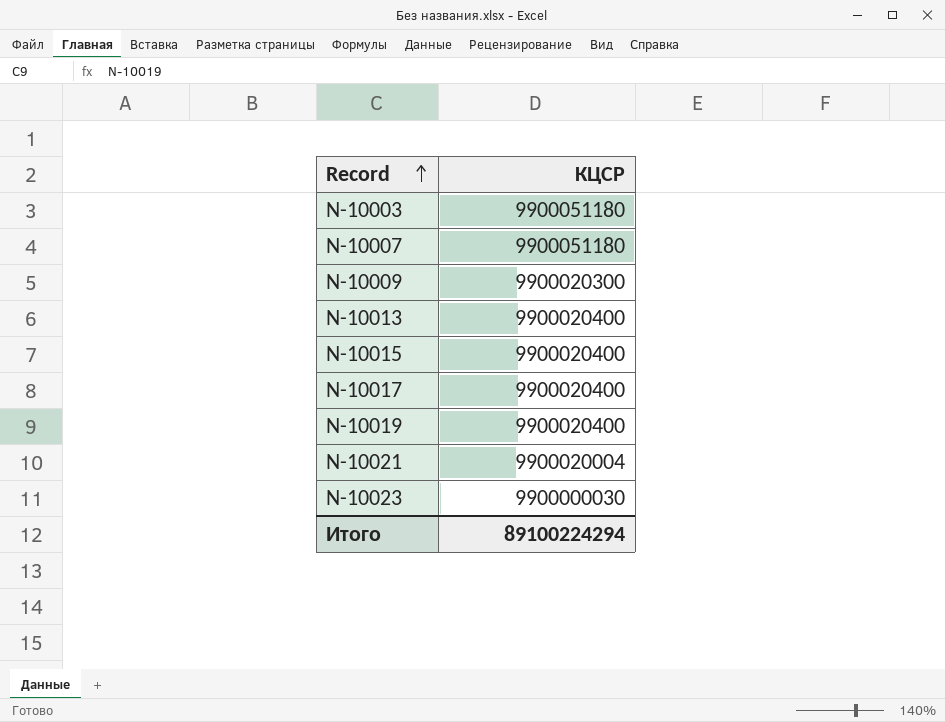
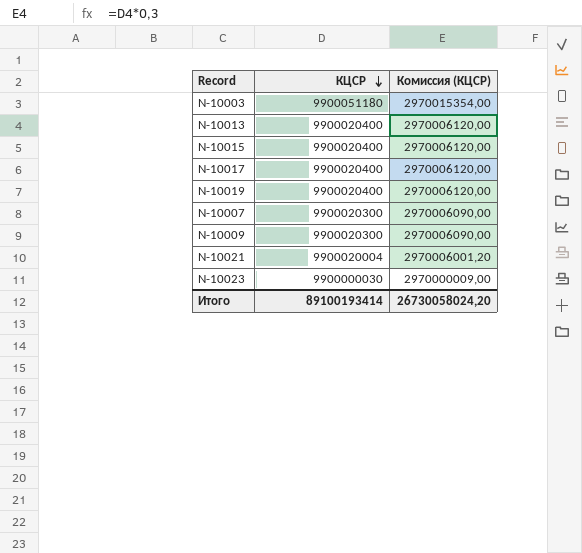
row order: Record ascending -> КЦСР descending
column Комиссия (КЦСР) | formula: none -> [КЦСР] * 0,3
N-10007 | КЦСР: 9900051180 -> 9900020300
Итого | КЦСР: 89100224294 -> 89100193414

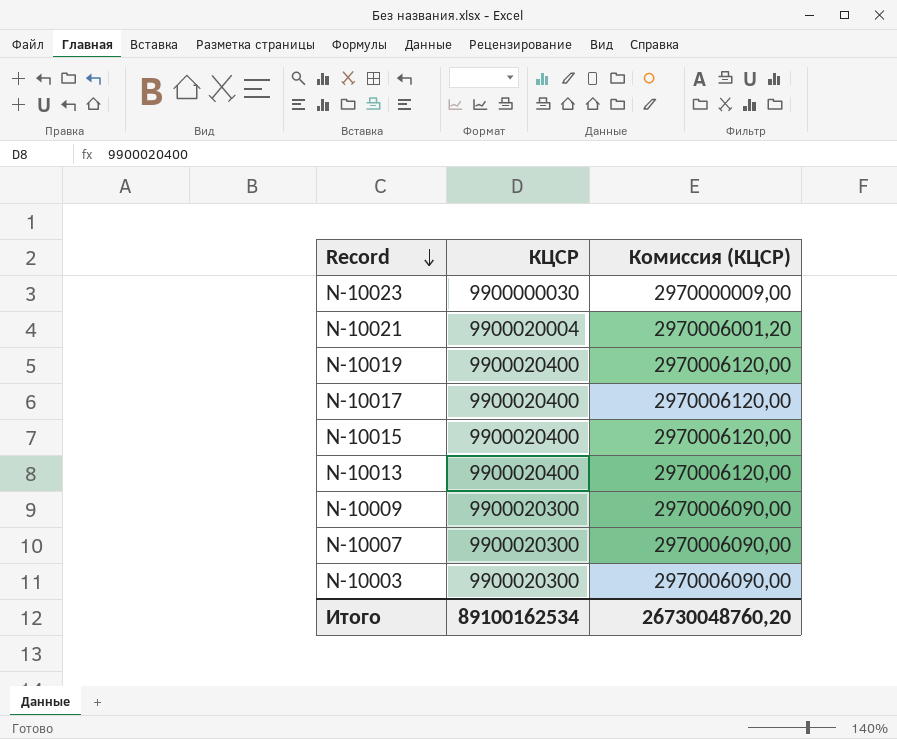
row order: КЦСР descending -> Record descending
N-10003 | КЦСР: 9900051180 -> 9900020300
N-10003 | Комиссия (КЦСР): 2970015354,00 -> 2970006090,00
Итого | КЦСР: 89100193414 -> 89100162534
Итого | Комиссия (КЦСР): 26730058024,20 -> 26730048760,20

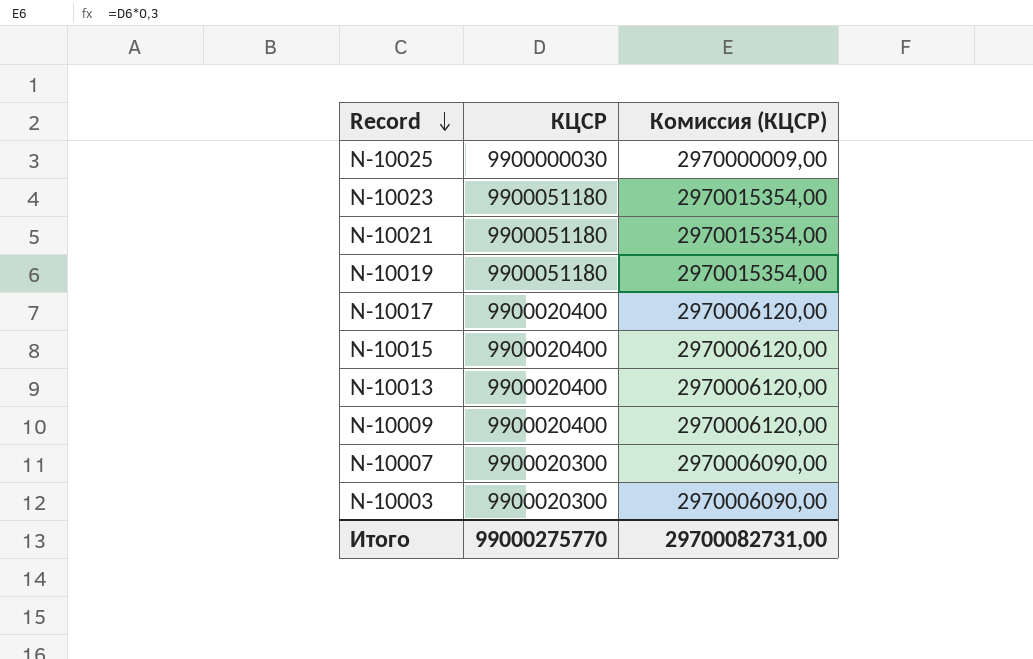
row N-10025: none -> 9900000030 | 2970000009,00
N-10023 | КЦСР: 9900000030 -> 9900051180
N-10023 | Комиссия (КЦСР): 2970000009,00 -> 2970015354,00
N-10021 | КЦСР: 9900020004 -> 9900051180
N-10021 | Комиссия (КЦСР): 2970006001,20 -> 2970015354,00
N-10019 | КЦСР: 9900020400 -> 9900051180
N-10019 | Комиссия (КЦСР): 2970006120,00 -> 2970015354,00
N-10009 | КЦСР: 9900020300 -> 9900020400
N-10009 | Комиссия (КЦСР): 2970006090,00 -> 2970006120,00
Итого | КЦСР: 89100162534 -> 99000275770
Итого | Комиссия (КЦСР): 26730048760,20 -> 29700082731,00

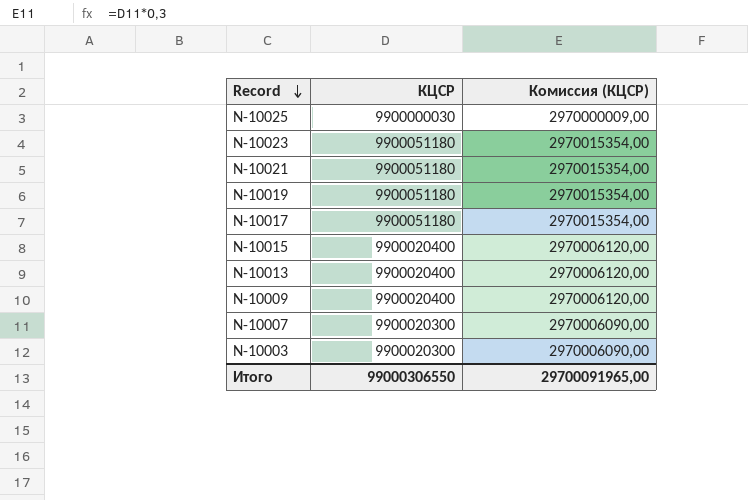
N-10017 | КЦСР: 9900020400 -> 9900051180
N-10017 | Комиссия (КЦСР): 2970006120,00 -> 2970015354,00
Итого | КЦСР: 99000275770 -> 99000306550
Итого | Комиссия (КЦСР): 29700082731,00 -> 29700091965,00

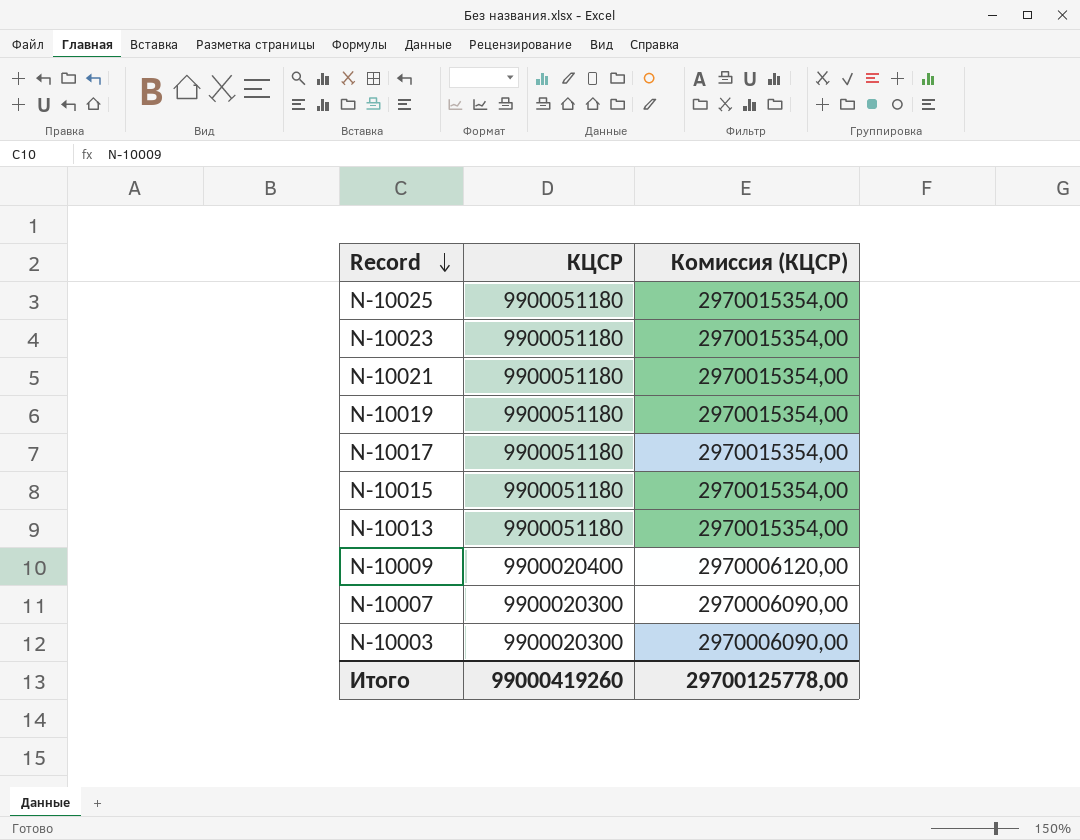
N-10025 | КЦСР: 9900000030 -> 9900051180
N-10025 | Комиссия (КЦСР): 2970000009,00 -> 2970015354,00
N-10015 | КЦСР: 9900020400 -> 9900051180
N-10015 | Комиссия (КЦСР): 2970006120,00 -> 2970015354,00
N-10013 | КЦСР: 9900020400 -> 9900051180
N-10013 | Комиссия (КЦСР): 2970006120,00 -> 2970015354,00
Итого | КЦСР: 99000306550 -> 99000419260
Итого | Комиссия (КЦСР): 29700091965,00 -> 29700125778,00

